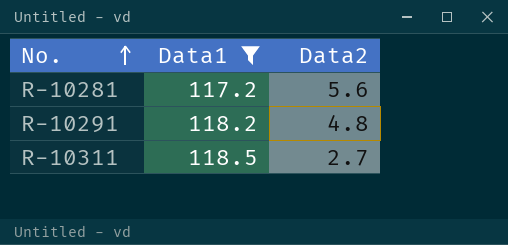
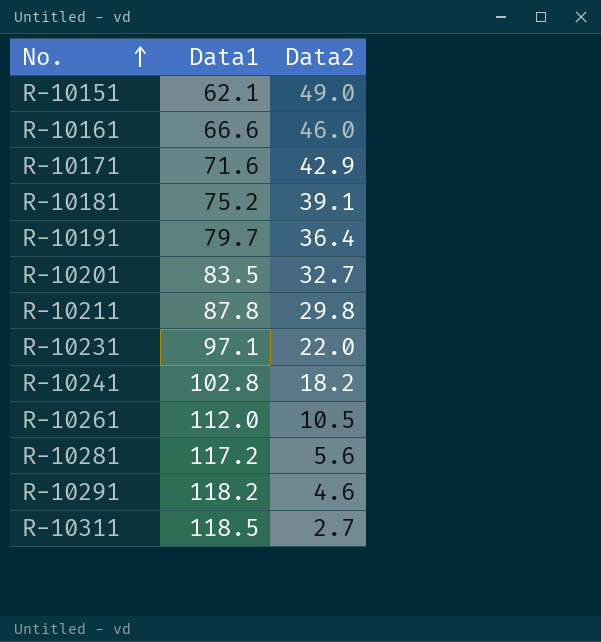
filter: Data1 >= 117.2 -> none
R-10291 | Data2: 4.8 -> 4.6

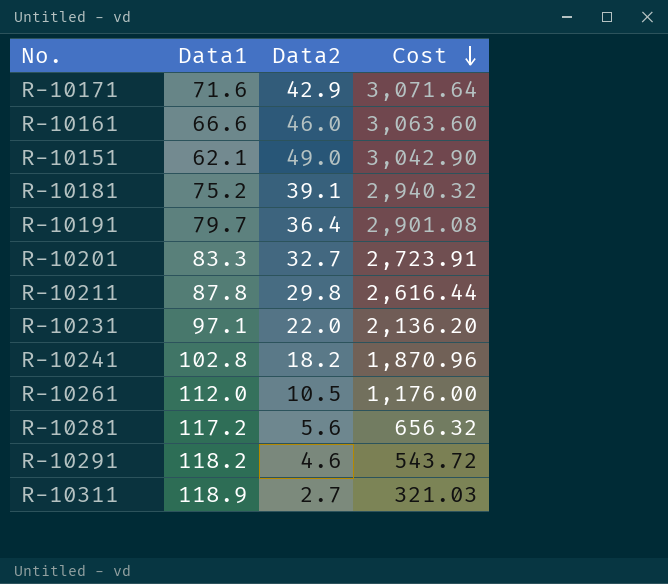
row order: No. ascending -> Cost descending
column Cost | formula: none -> [Data1] * [Data2]
R-10201 | Data1: 83.5 -> 83.3
R-10311 | Data1: 118.5 -> 118.9

